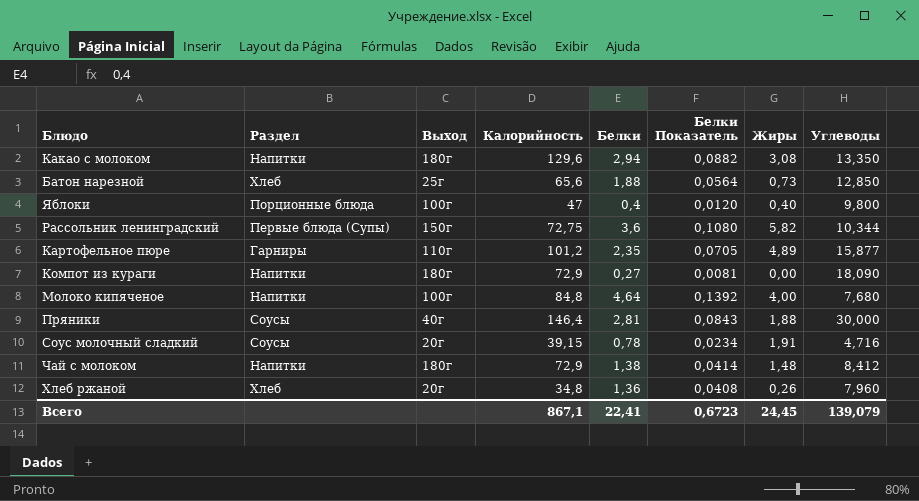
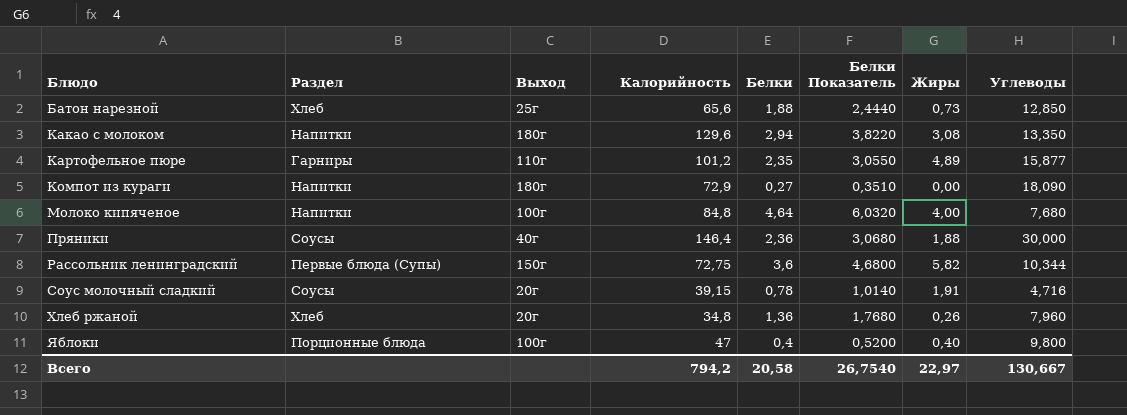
row order: none -> Блюдо ascending
column Белки Показатель | formula: [Белки] * 0,03 -> [Белки] * 1,3
row Чай с молоком: Напитки | 180г | 72,9 | 1,38 | 0,0414 | 1,48 | 8,412 -> none
Пряники | Белки: 2,81 -> 2,36
Всего | Калорийность: 867,1 -> 794,2
Всего | Белки: 22,41 -> 20,58
Всего | Белки Показатель: 0,6723 -> 26,7540
Всего | Жиры: 24,45 -> 22,97
Всего | Углеводы: 139,079 -> 130,667

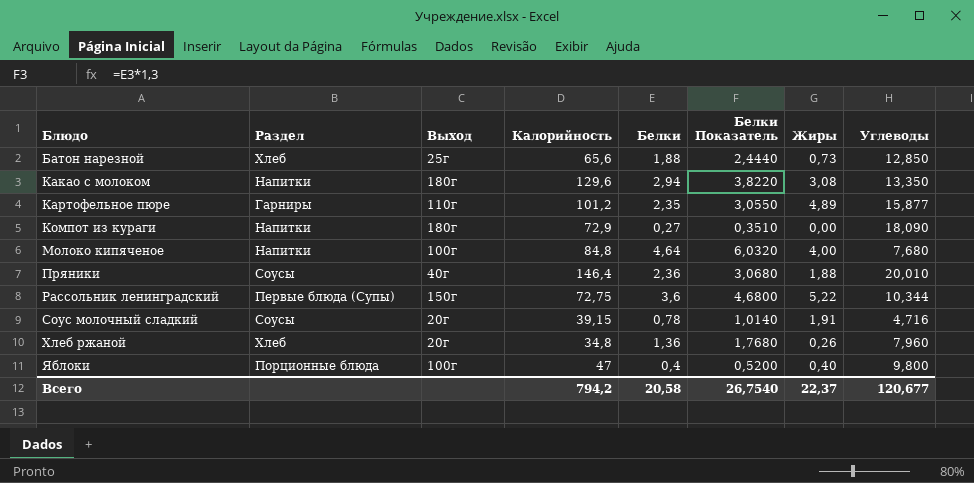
Пряники | Углеводы: 30,000 -> 20,010
Рассольник ленинградский | Жиры: 5,82 -> 5,22
Всего | Жиры: 22,97 -> 22,37
Всего | Углеводы: 130,667 -> 120,677

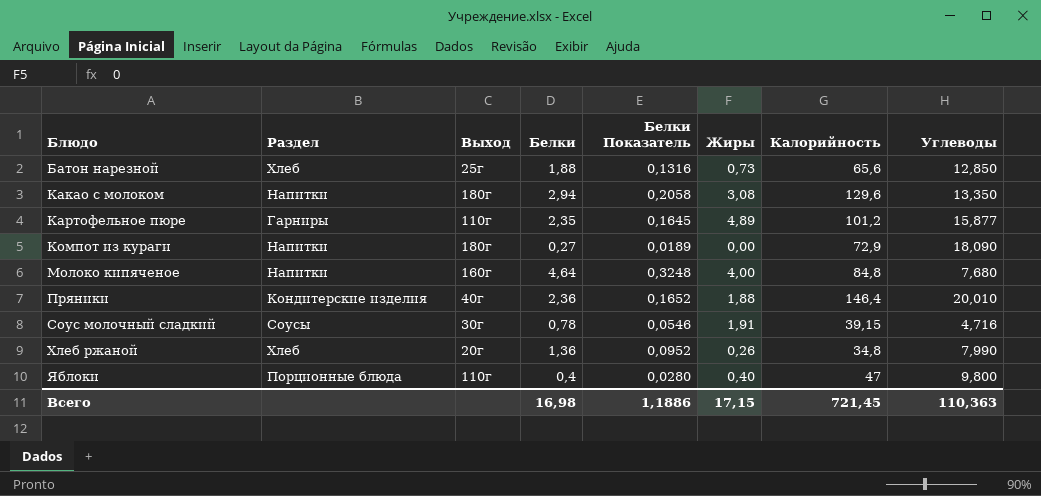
column Белки Показатель | formula: [Белки] * 1,3 -> [Белки] * 0,07
column Калорийность | position: 4 -> 7
row Рассольник ленинградский: Первые блюда (Супы) | 150г | 72,75 | 3,6 | 4,6800 | 5,22 | 10,344 -> none
Молоко кипяченое | Выход: 100г -> 160г
Пряники | Раздел: Соусы -> Кондитерские изделия
Соус молочный сладкий | Выход: 20г -> 30г
Хлеб ржаной | Углеводы: 7,960 -> 7,990
Яблоки | Выход: 100г -> 110г
Всего | Белки: 20,58 -> 16,98
Всего | Белки Показатель: 26,7540 -> 1,1886
Всего | Жиры: 22,37 -> 17,15
Всего | Калорийность: 794,2 -> 721,45
Всего | Углеводы: 120,677 -> 110,363

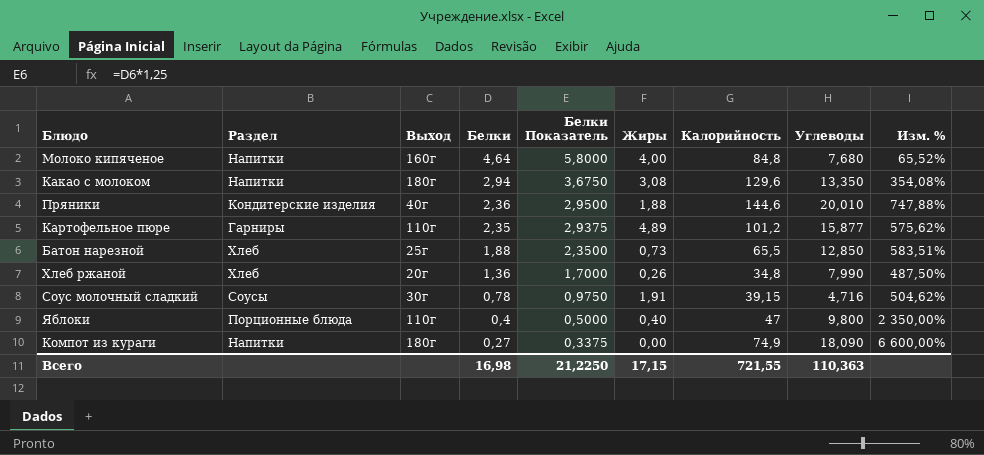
row order: Блюдо ascending -> Белки descending
column Белки Показатель | formula: [Белки] * 0,07 -> [Белки] * 1,25
column Изм. % | formula: none -> ([Углеводы] - [Белки]) / [Белки]
Пряники | Калорийность: 146,4 -> 144,6
Батон нарезной | Калорийность: 65,6 -> 65,5
Компот из кураги | Калорийность: 72,9 -> 74,9
Всего | Белки Показатель: 1,1886 -> 21,2250
Всего | Калорийность: 721,45 -> 721,55

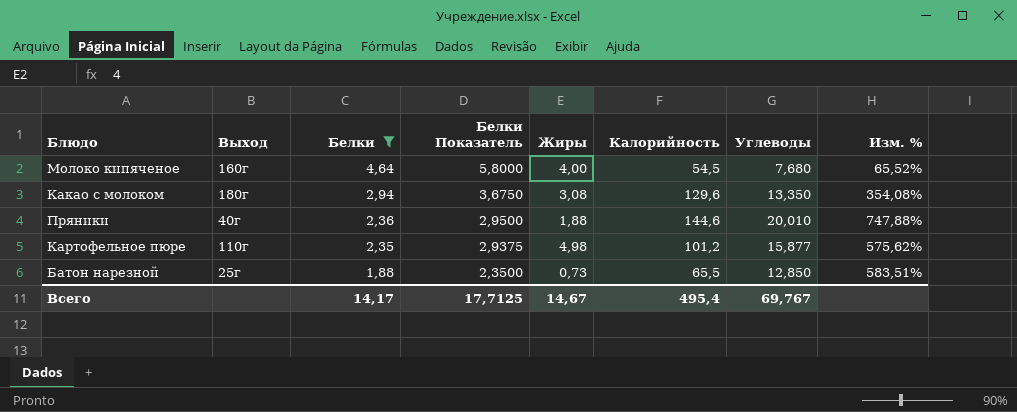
filter: none -> Белки >= 1,88
column Раздел | position: 2 -> none
Молоко кипяченое | Калорийность: 84,8 -> 54,5
Картофельное пюре | Жиры: 4,89 -> 4,98
Всего | Белки: 16,98 -> 14,17
Всего | Белки Показатель: 21,2250 -> 17,7125
Всего | Жиры: 17,15 -> 14,67
Всего | Калорийность: 721,55 -> 495,4
Всего | Углеводы: 110,363 -> 69,767

